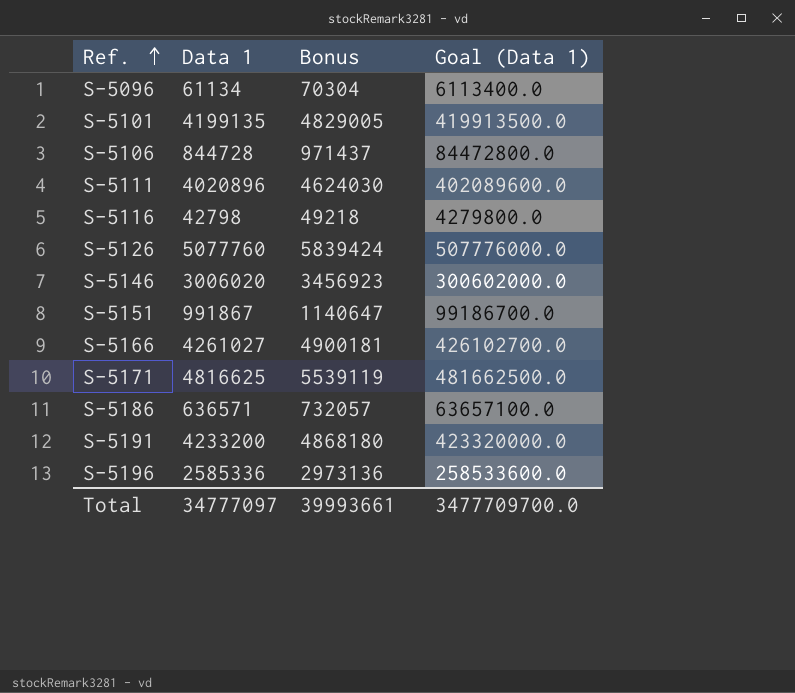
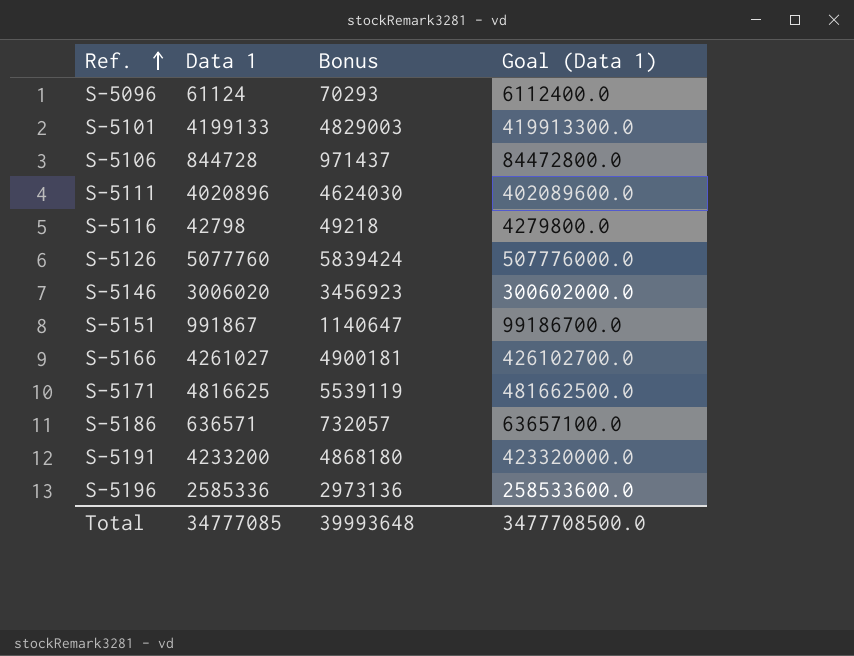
S-5096 | Data 1: 61134 -> 61124
S-5096 | Bonus: 70304 -> 70293
S-5096 | Goal (Data 1): 6113400.0 -> 6112400.0
S-5101 | Data 1: 4199135 -> 4199133
S-5101 | Bonus: 4829005 -> 4829003
S-5101 | Goal (Data 1): 419913500.0 -> 419913300.0
Total | Data 1: 34777097 -> 34777085
Total | Bonus: 39993661 -> 39993648
Total | Goal (Data 1): 3477709700.0 -> 3477708500.0

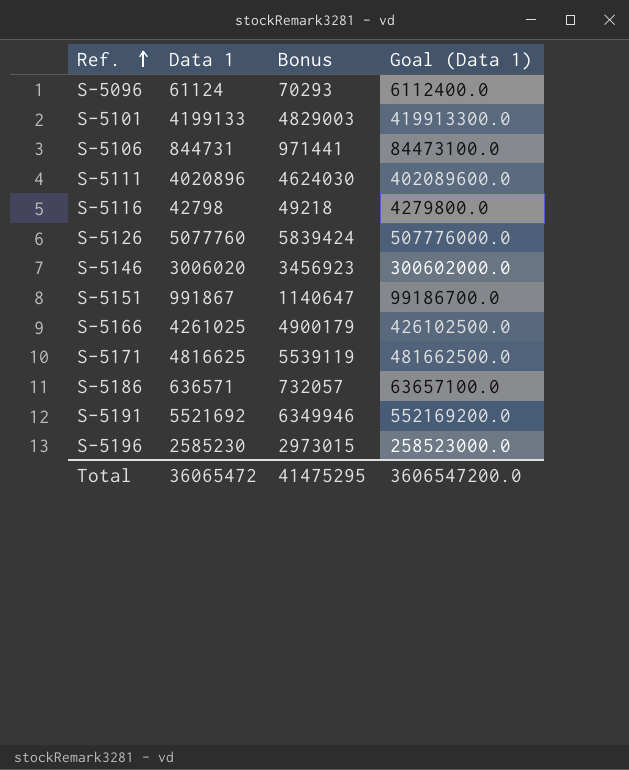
S-5106 | Data 1: 844728 -> 844731
S-5106 | Bonus: 971437 -> 971441
S-5106 | Goal (Data 1): 84472800.0 -> 84473100.0
S-5166 | Data 1: 4261027 -> 4261025
S-5166 | Bonus: 4900181 -> 4900179
S-5166 | Goal (Data 1): 426102700.0 -> 426102500.0
S-5191 | Data 1: 4233200 -> 5521692
S-5191 | Bonus: 4868180 -> 6349946
S-5191 | Goal (Data 1): 423320000.0 -> 552169200.0
S-5196 | Data 1: 2585336 -> 2585230
S-5196 | Bonus: 2973136 -> 2973015
S-5196 | Goal (Data 1): 258533600.0 -> 258523000.0
Total | Data 1: 34777085 -> 36065472
Total | Bonus: 39993648 -> 41475295
Total | Goal (Data 1): 3477708500.0 -> 3606547200.0

